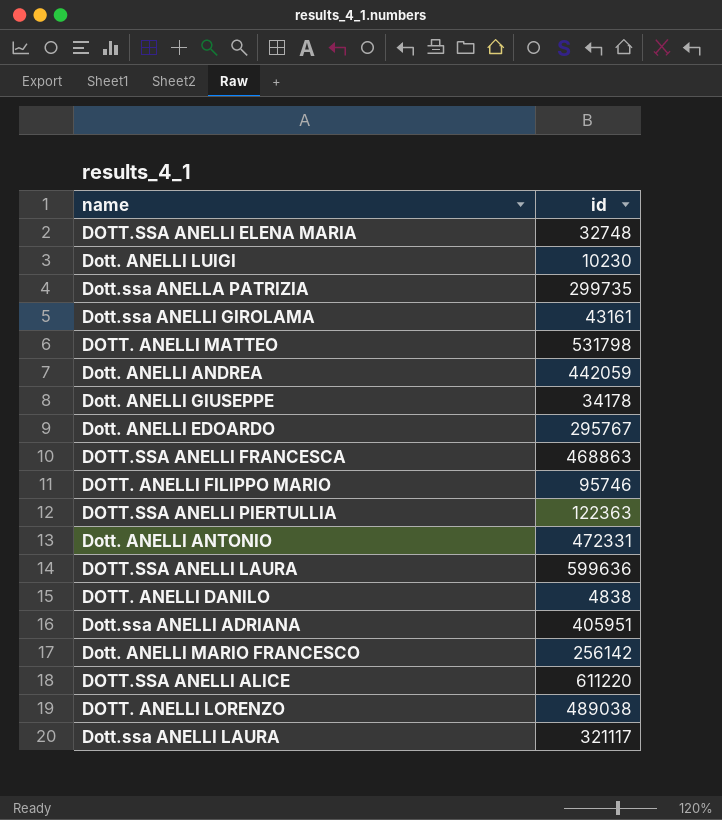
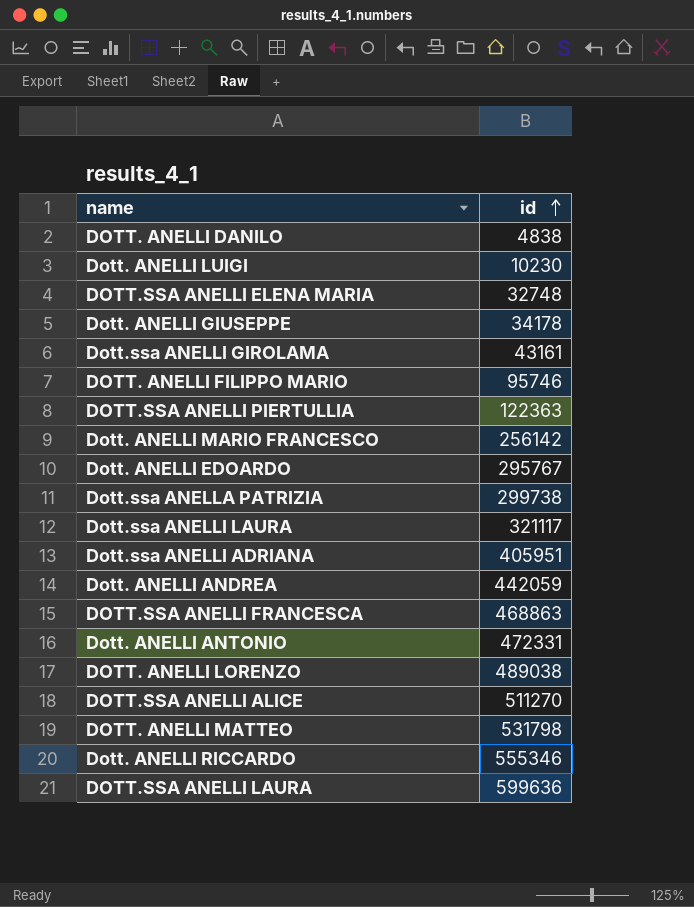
row order: none -> id ascending
Dott.ssa ANELLA PATRIZIA | id: 299735 -> 299738
DOTT.SSA ANELLI ALICE | id: 611220 -> 511270
row Dott. ANELLI RICCARDO: none -> 555346

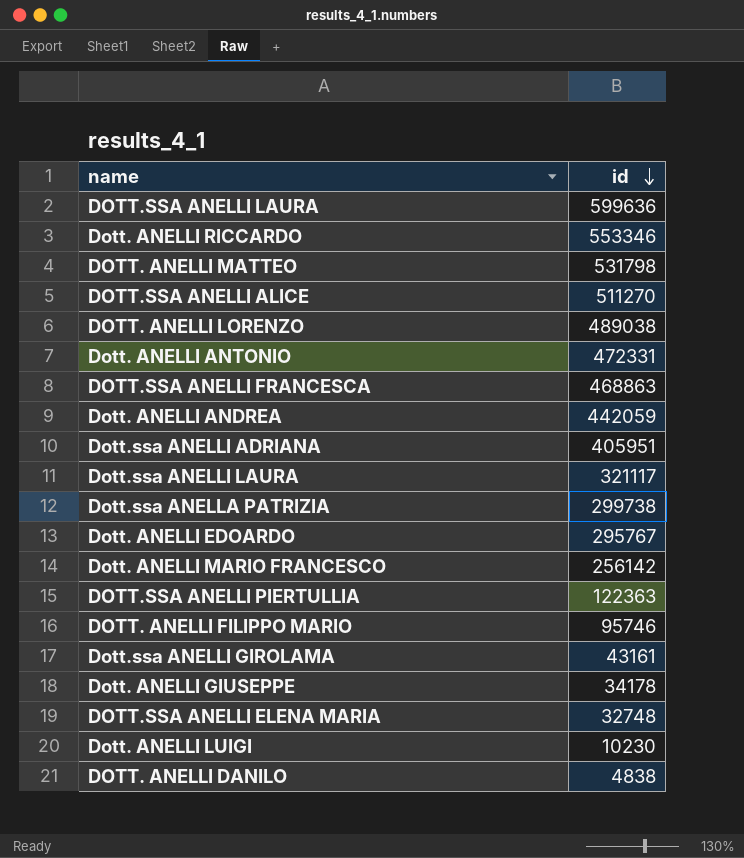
row order: id ascending -> id descending
Dott. ANELLI RICCARDO | id: 555346 -> 553346

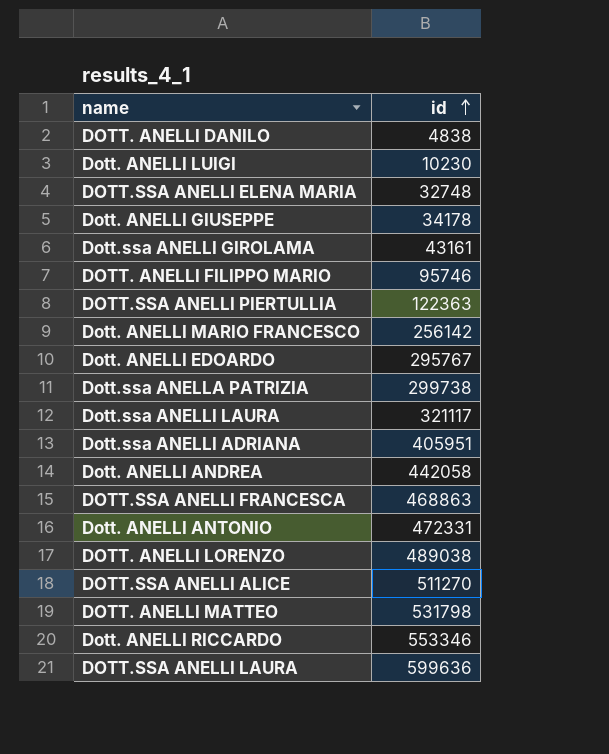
row order: id descending -> id ascending
Dott. ANELLI ANDREA | id: 442059 -> 442058

